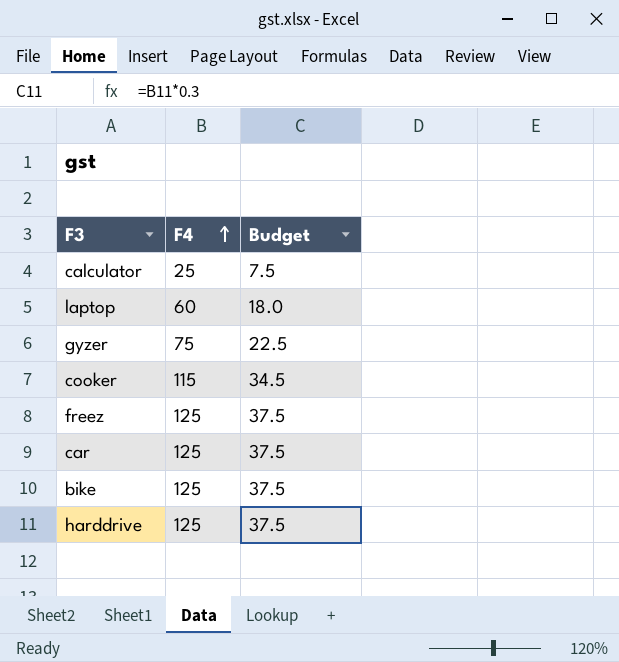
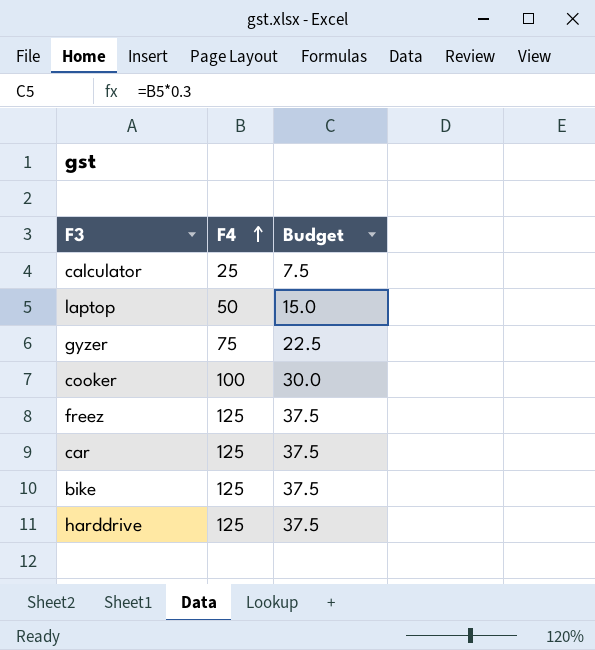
laptop | F4: 60 -> 50
laptop | Budget: 18.0 -> 15.0
cooker | F4: 115 -> 100
cooker | Budget: 34.5 -> 30.0

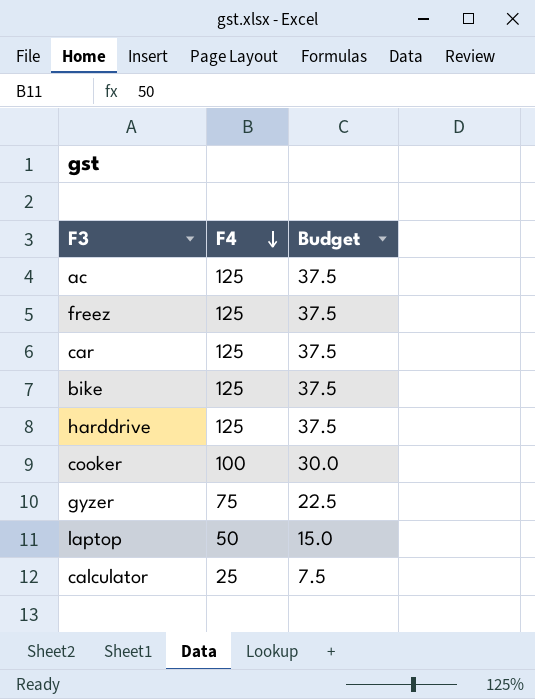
row order: F4 ascending -> F4 descending
row ac: none -> 125 | 37.5

